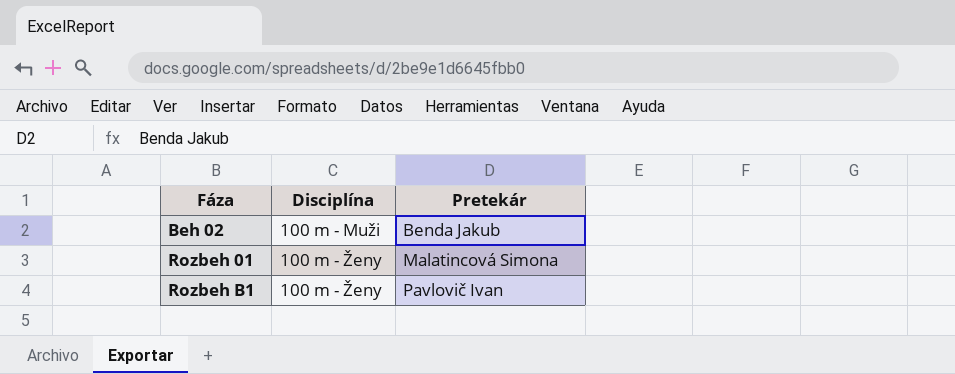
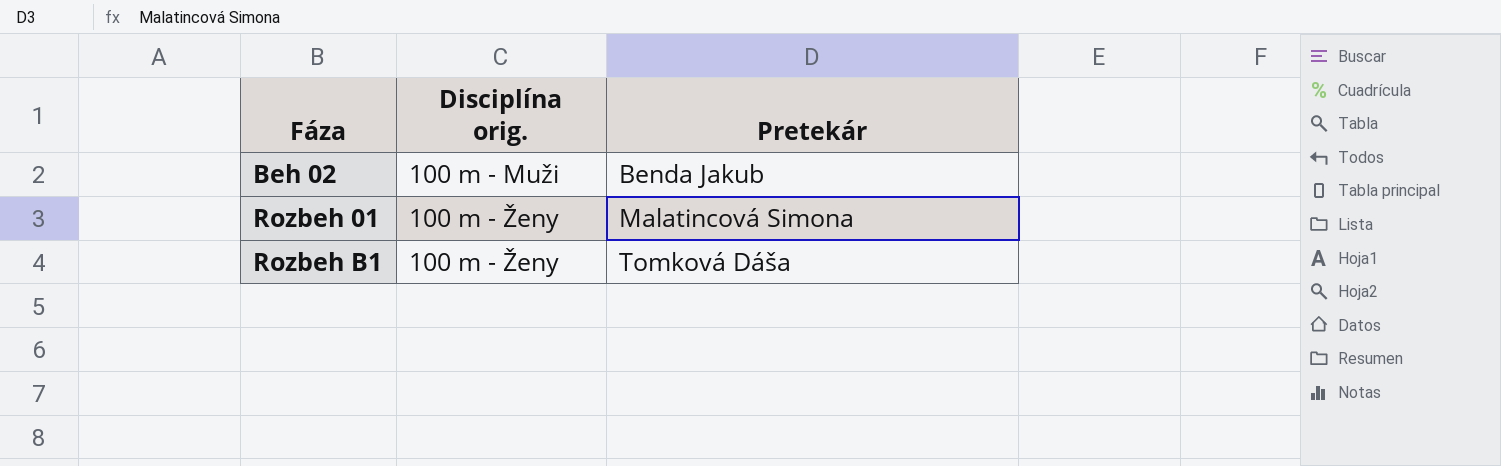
column name: Disciplína -> Disciplína orig.
Rozbeh B1 | Pretekár: Pavlovič Ivan -> Tomková Dáša

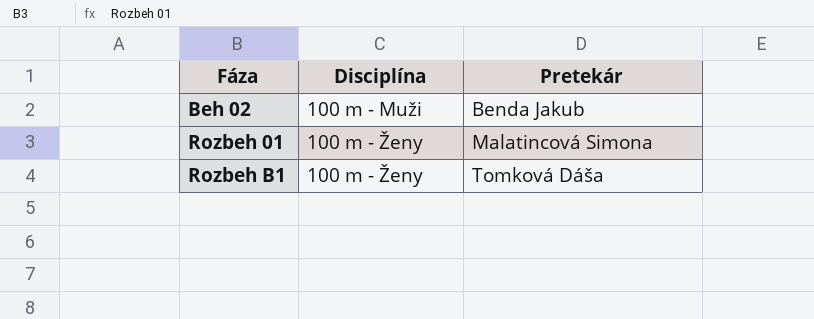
column name: Disciplína orig. -> Disciplína

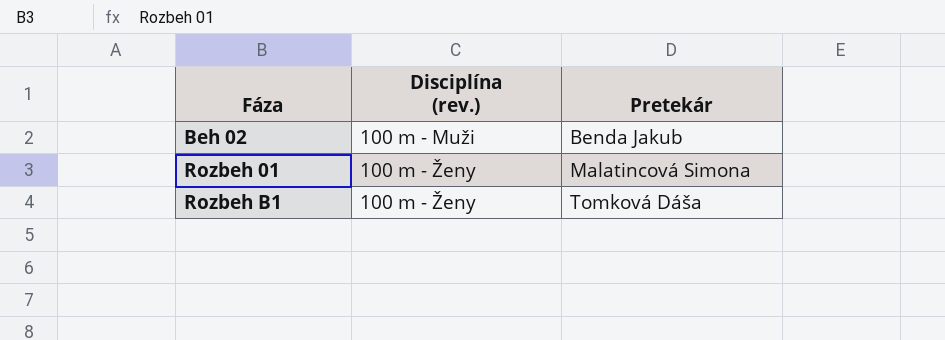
column name: Disciplína -> Disciplína (rev.)

